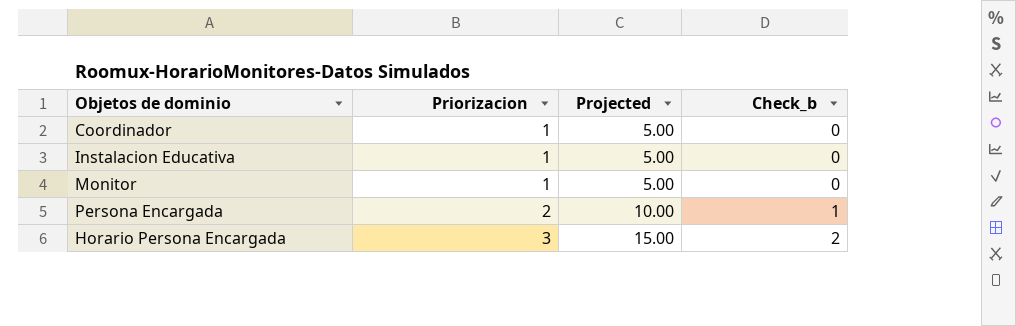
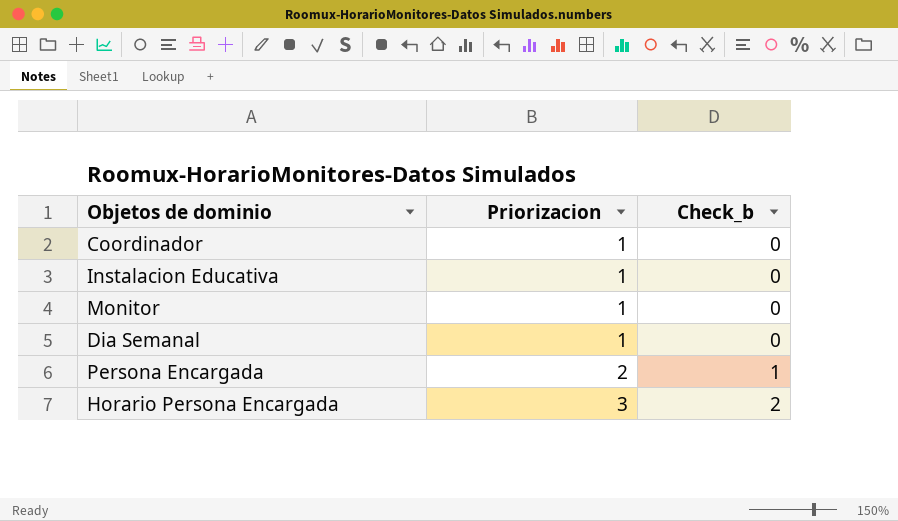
column Projected | formula: [Priorizacion] * 5 -> none
row Dia Semanal: none -> 1 | 0

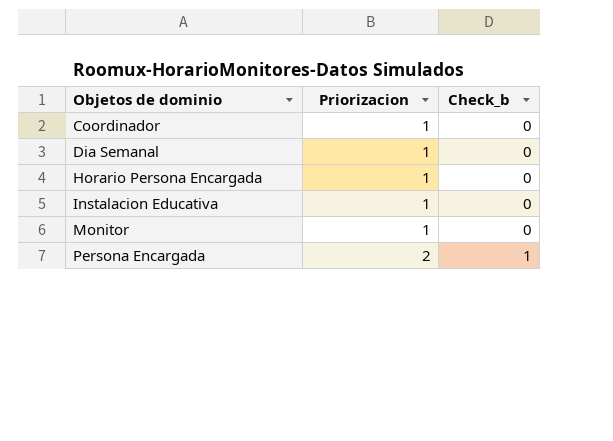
row order: Priorizacion ascending -> Objetos de dominio ascending
Horario Persona Encargada | Priorizacion: 3 -> 1
Horario Persona Encargada | Check_b: 2 -> 0

